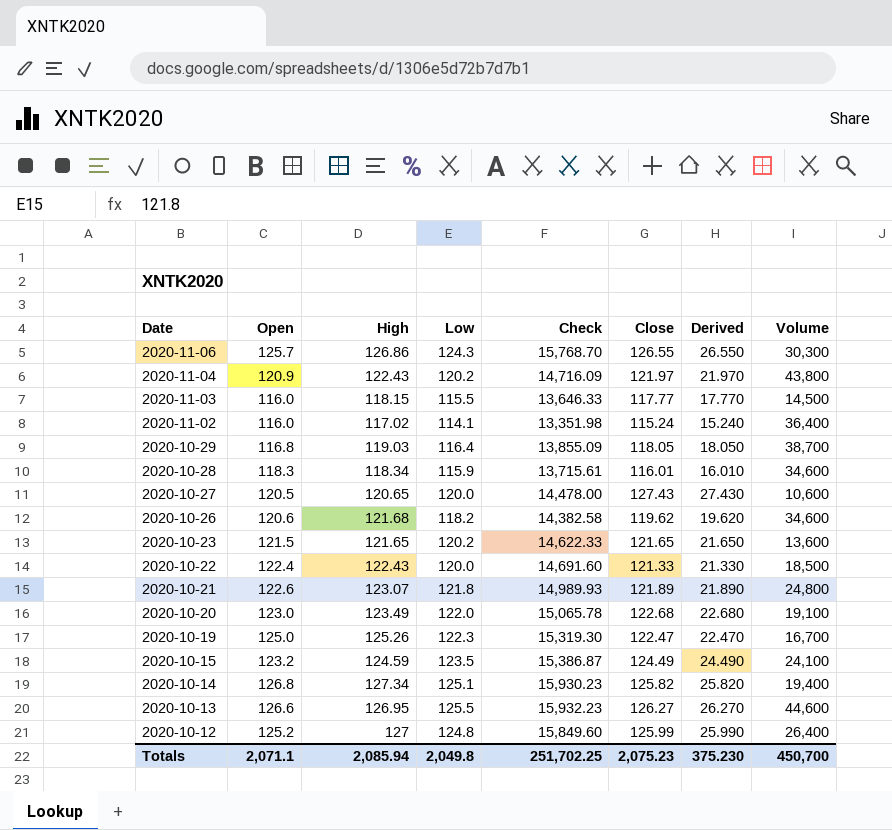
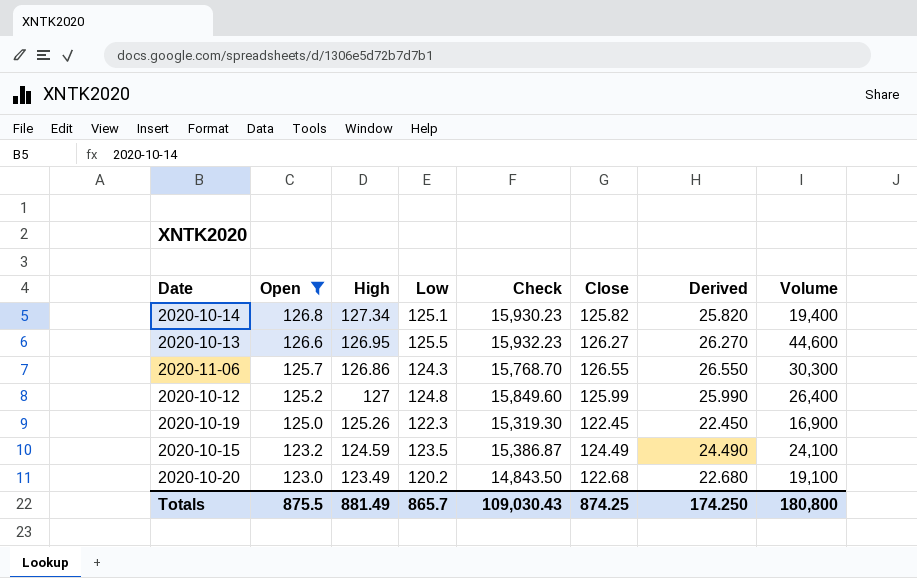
filter: none -> Open >= 123.0
row order: Date descending -> Open descending
2020-10-19 | Close: 122.47 -> 122.45
2020-10-19 | Derived: 22.470 -> 22.450
2020-10-19 | Volume: 16,700 -> 16,900
2020-10-20 | Low: 122.0 -> 120.2
2020-10-20 | Check: 15,065.78 -> 14,843.50
Totals | Open: 2,071.1 -> 875.5
Totals | High: 2,085.94 -> 881.49
Totals | Low: 2,049.8 -> 865.7
Totals | Check: 251,702.25 -> 109,030.43
Totals | Close: 2,075.23 -> 874.25
Totals | Derived: 375.230 -> 174.250
Totals | Volume: 450,700 -> 180,800

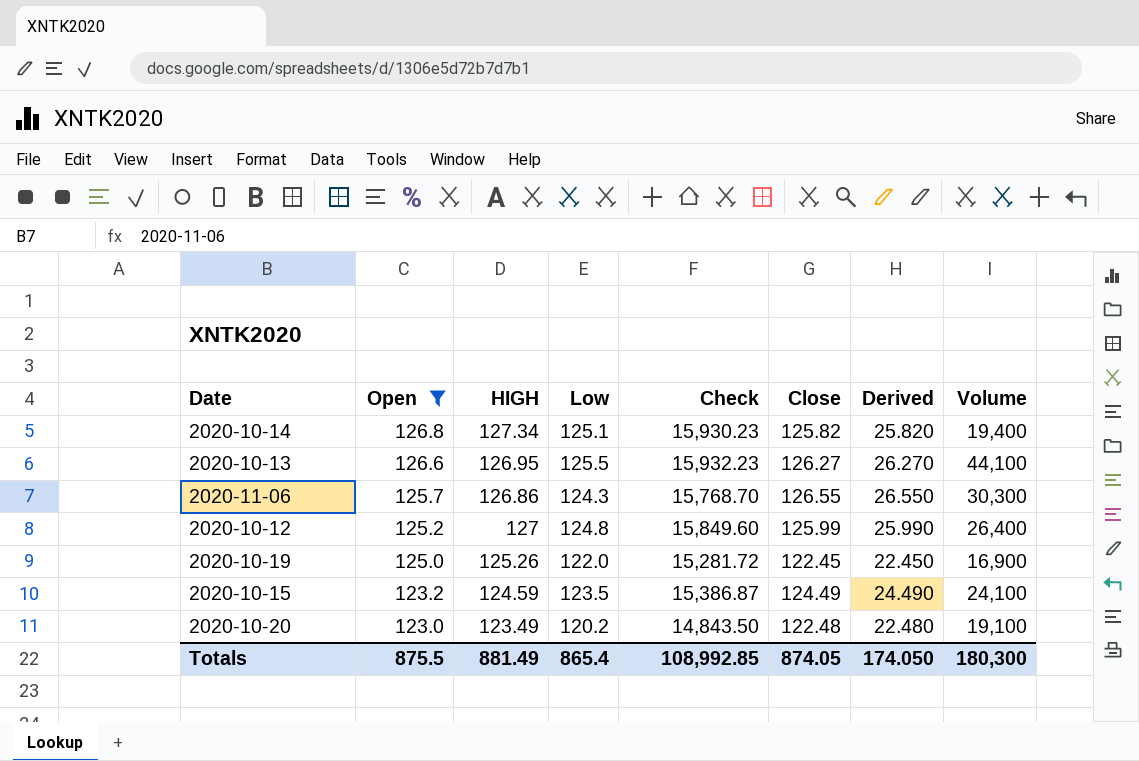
column name: High -> HIGH
2020-10-13 | Volume: 44,600 -> 44,100
2020-10-19 | Low: 122.3 -> 122.0
2020-10-19 | Check: 15,319.30 -> 15,281.72
2020-10-20 | Close: 122.68 -> 122.48
2020-10-20 | Derived: 22.680 -> 22.480
Totals | Low: 865.7 -> 865.4
Totals | Check: 109,030.43 -> 108,992.85
Totals | Close: 874.25 -> 874.05
Totals | Derived: 174.250 -> 174.050
Totals | Volume: 180,800 -> 180,300

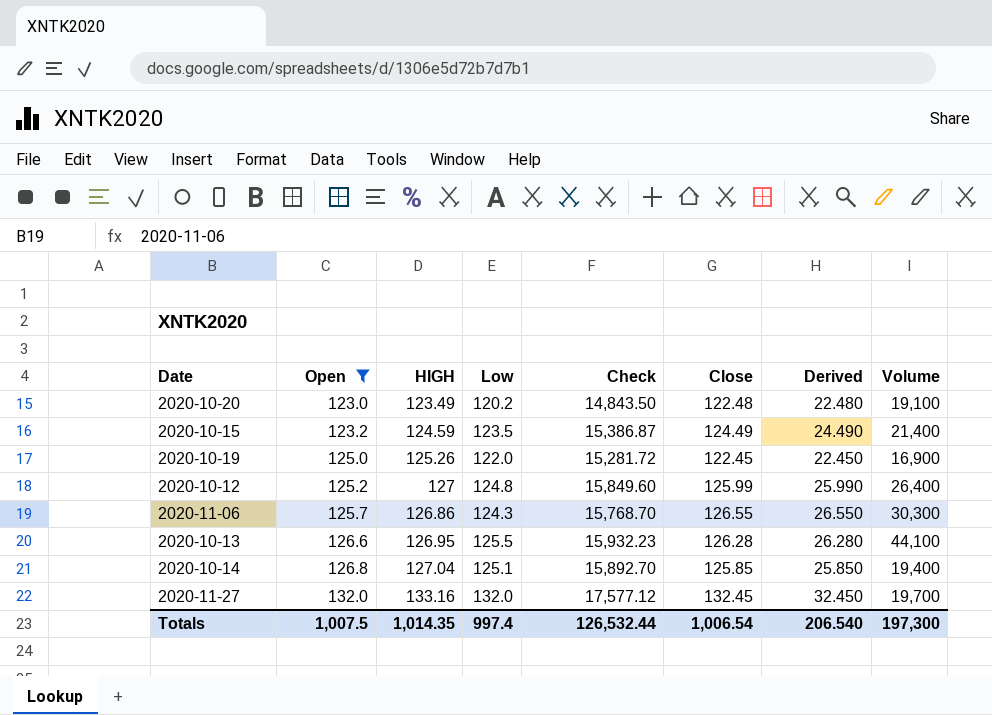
row order: Open descending -> Open ascending
2020-10-15 | Volume: 24,100 -> 21,400
2020-10-13 | Close: 126.27 -> 126.28
2020-10-13 | Derived: 26.270 -> 26.280
2020-10-14 | HIGH: 127.34 -> 127.04
2020-10-14 | Check: 15,930.23 -> 15,892.70
2020-10-14 | Close: 125.82 -> 125.85
2020-10-14 | Derived: 25.820 -> 25.850
row 2020-11-27: none -> 132.0 | 133.16 | 132.0 | 17,577.12 | 132.45 | 32.450 | 19,700
Totals | Open: 875.5 -> 1,007.5
Totals | HIGH: 881.49 -> 1,014.35
Totals | Low: 865.4 -> 997.4
Totals | Check: 108,992.85 -> 126,532.44
Totals | Close: 874.05 -> 1,006.54
Totals | Derived: 174.050 -> 206.540
Totals | Volume: 180,300 -> 197,300

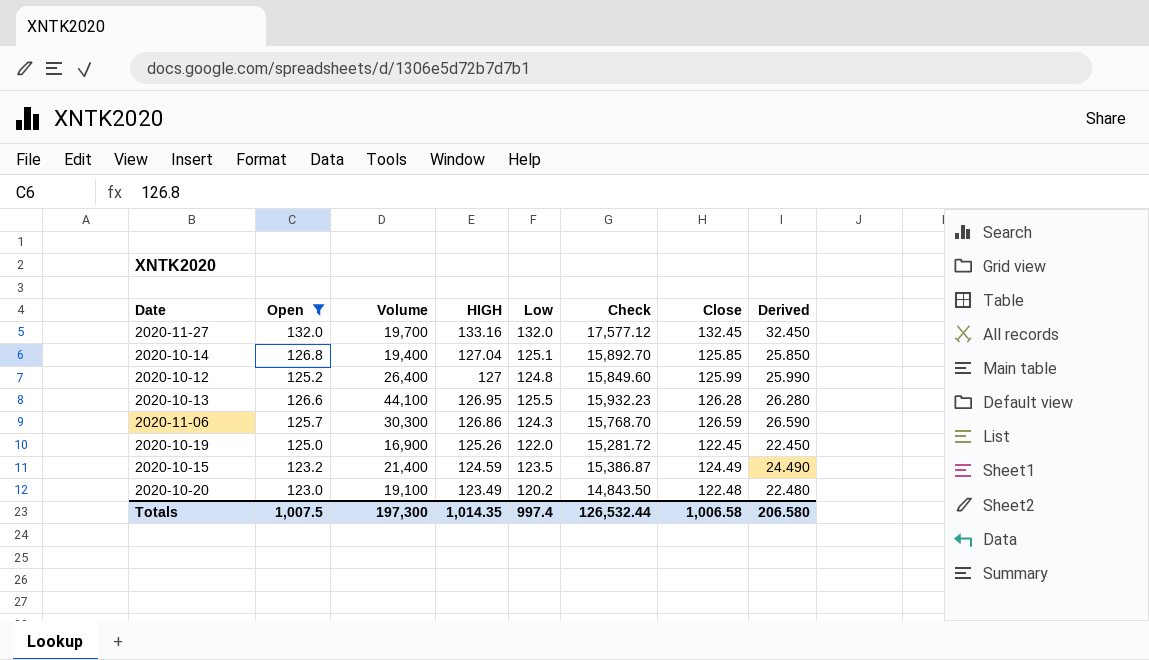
row order: Open ascending -> HIGH descending
column Volume | position: 8 -> 3
2020-11-06 | Close: 126.55 -> 126.59
2020-11-06 | Derived: 26.550 -> 26.590
Totals | Close: 1,006.54 -> 1,006.58
Totals | Derived: 206.540 -> 206.580

